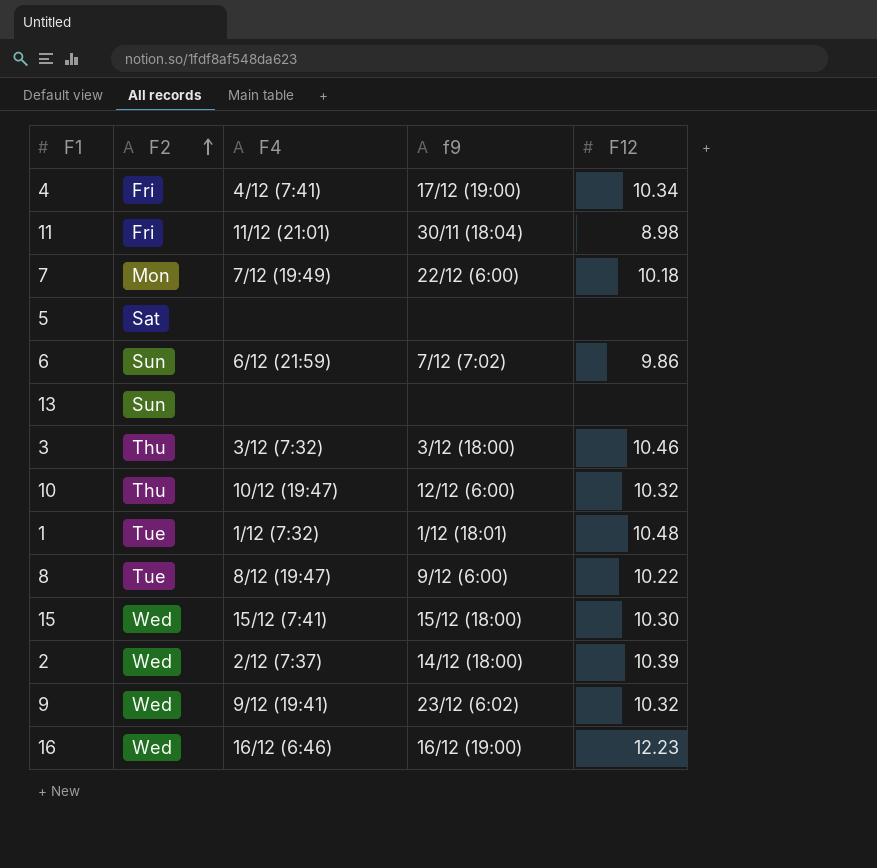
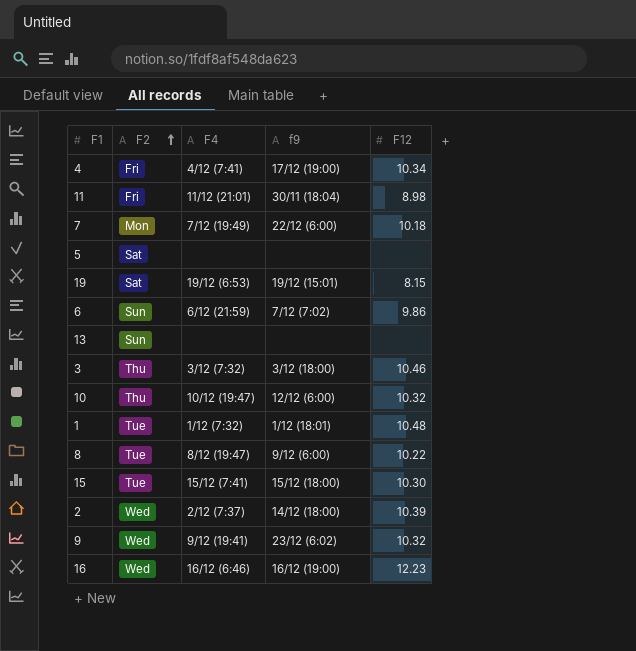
row 19: none -> Sat | 19/12 (6:53) | 19/12 (15:01) | 8.15
15 | F2: Wed -> Tue

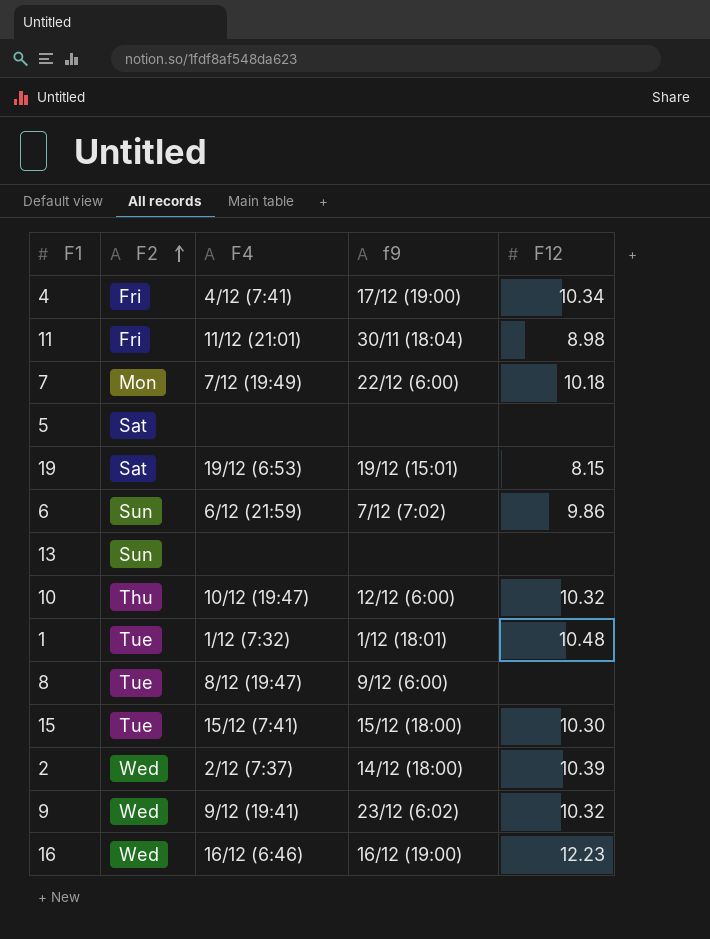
row 3: Thu | 3/12 (7:32) | 3/12 (18:00) | 10.46 -> none
8 | F12: 10.22 -> none

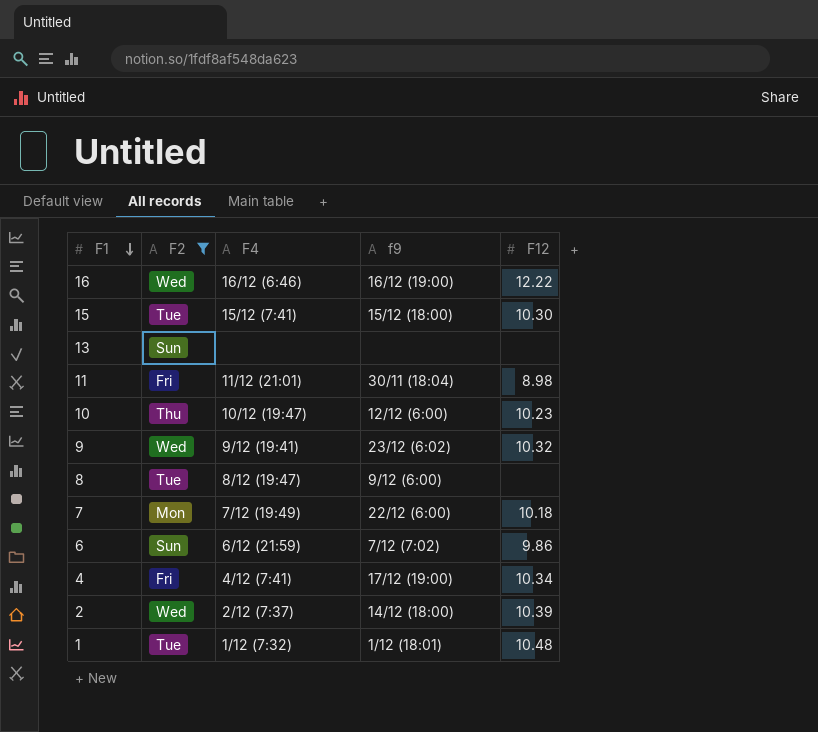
filter: none -> F2 != Sat
row order: F2 ascending -> F1 descending
16 | F12: 12.23 -> 12.22
10 | F12: 10.32 -> 10.23

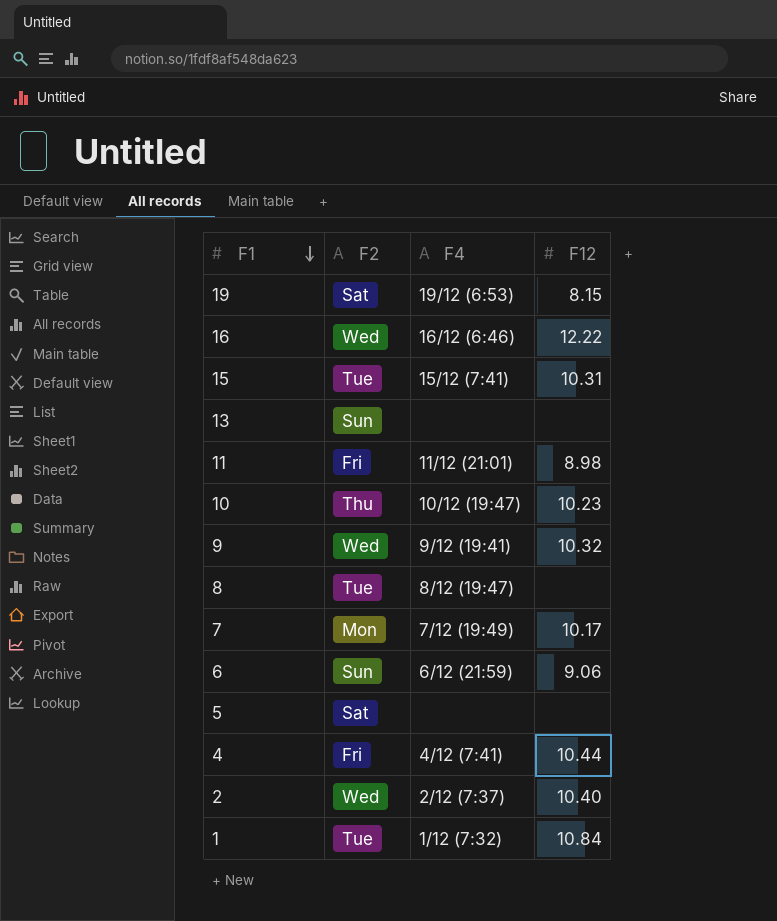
filter: F2 != Sat -> none
column f9 | position: 4 -> none
15 | F12: 10.30 -> 10.31
7 | F12: 10.18 -> 10.17
6 | F12: 9.86 -> 9.06
4 | F12: 10.34 -> 10.44
2 | F12: 10.39 -> 10.40
1 | F12: 10.48 -> 10.84

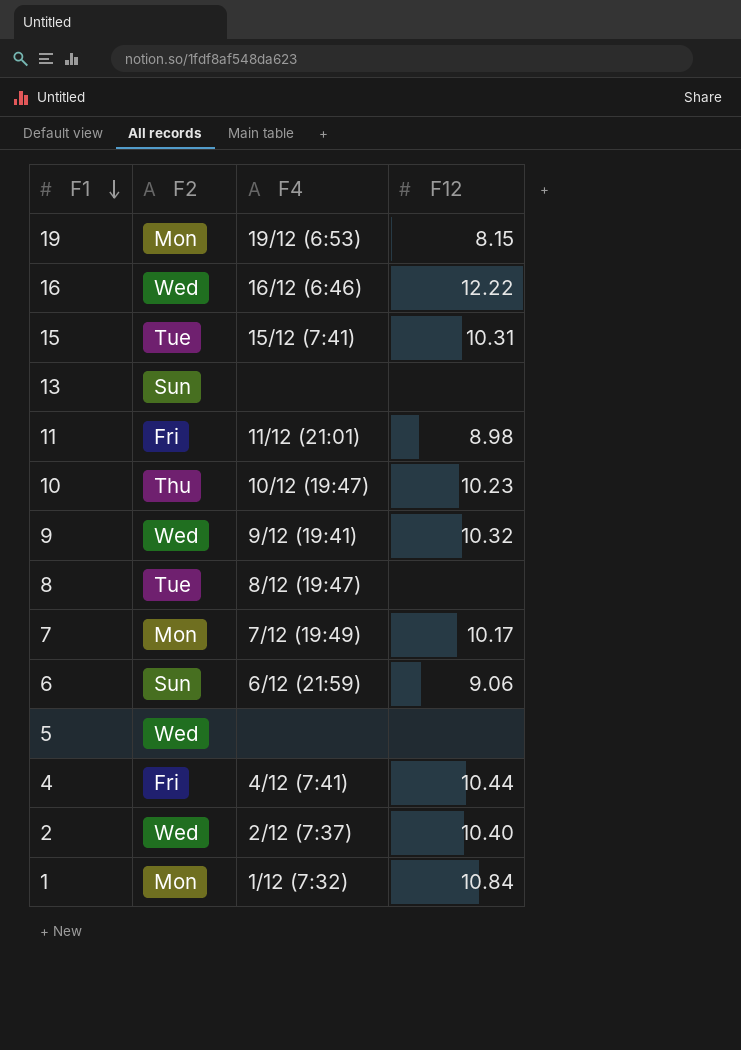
19 | F2: Sat -> Mon
5 | F2: Sat -> Wed
1 | F2: Tue -> Mon

